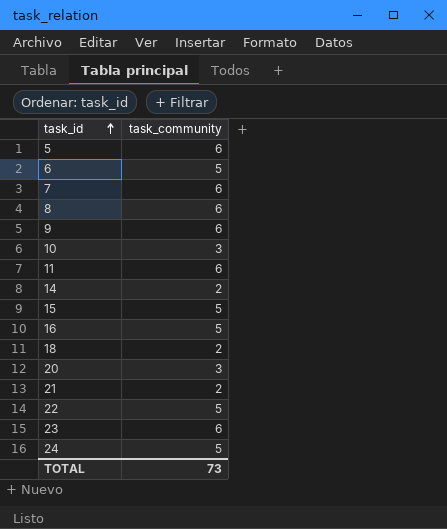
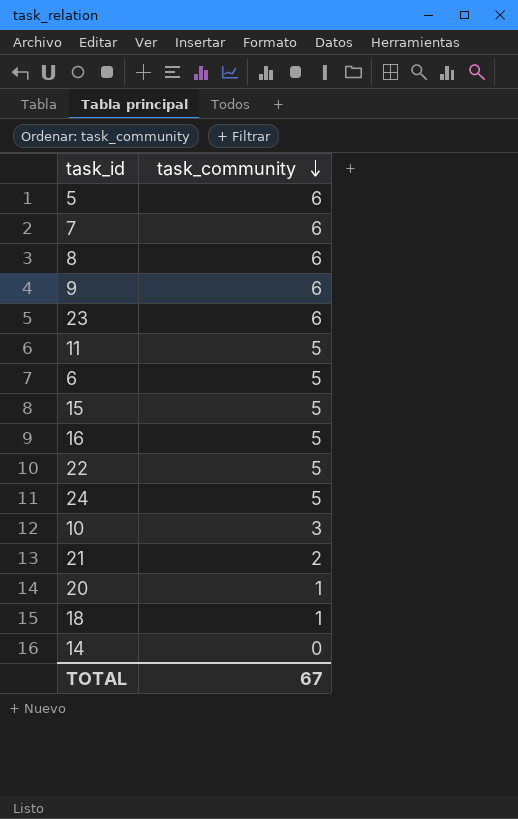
row order: task_id ascending -> task_community descending
11 | task_community: 6 -> 5
20 | task_community: 3 -> 1
18 | task_community: 2 -> 1
14 | task_community: 2 -> 0
TOTAL | task_community: 73 -> 67

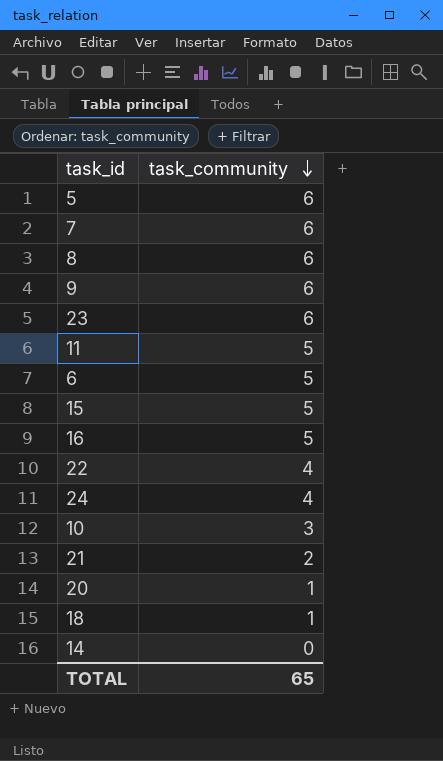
22 | task_community: 5 -> 4
24 | task_community: 5 -> 4
TOTAL | task_community: 67 -> 65

